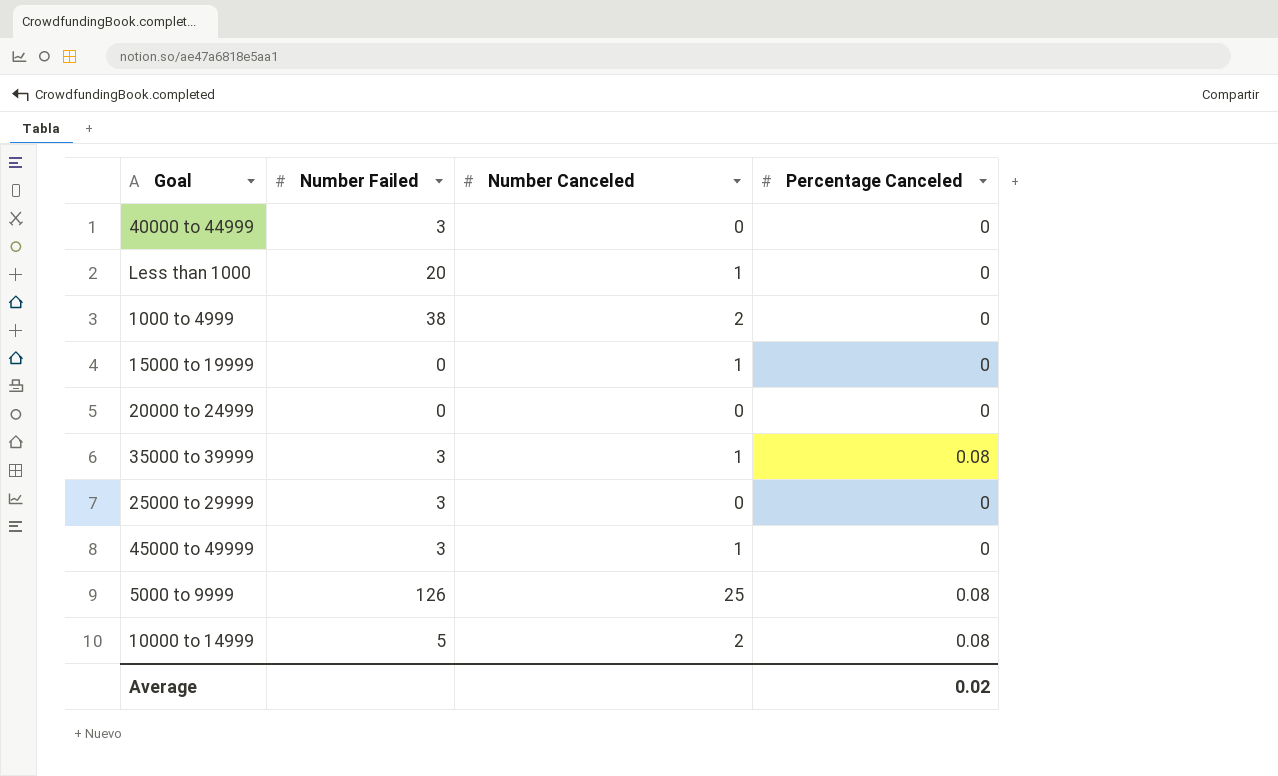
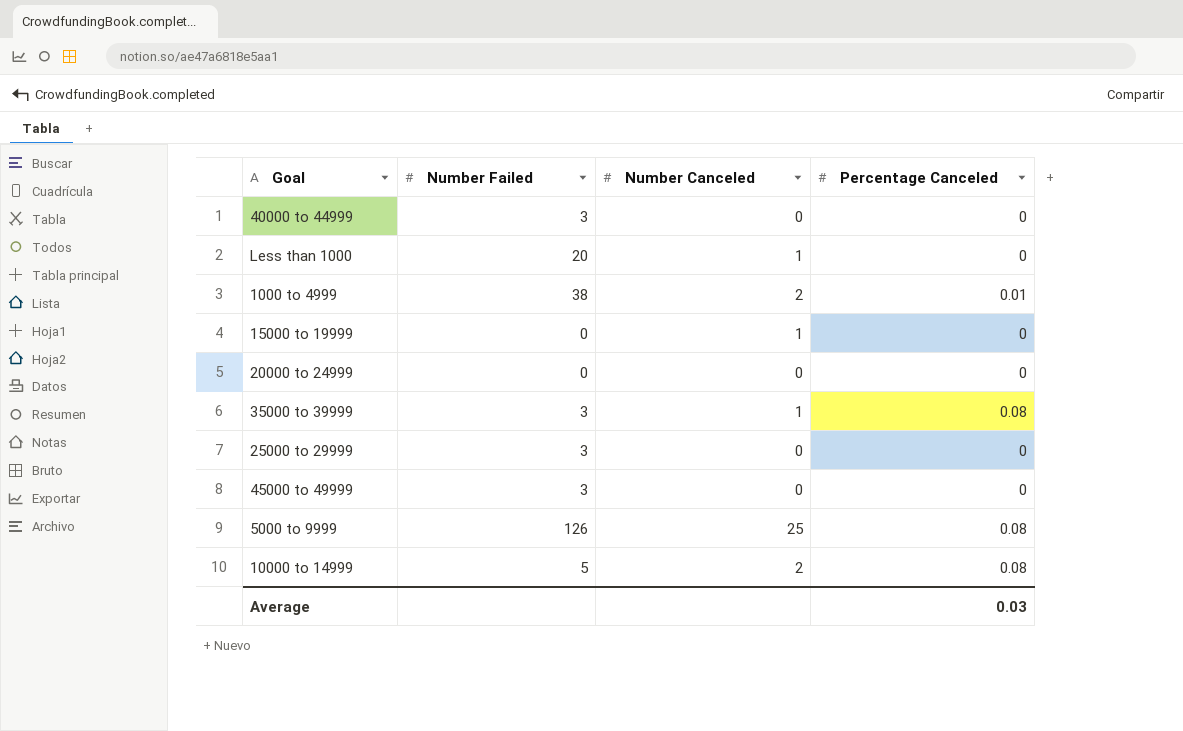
1000 to 4999 | Percentage Canceled: 0 -> 0.01
45000 to 49999 | Number Canceled: 1 -> 0
Average | Percentage Canceled: 0.02 -> 0.03

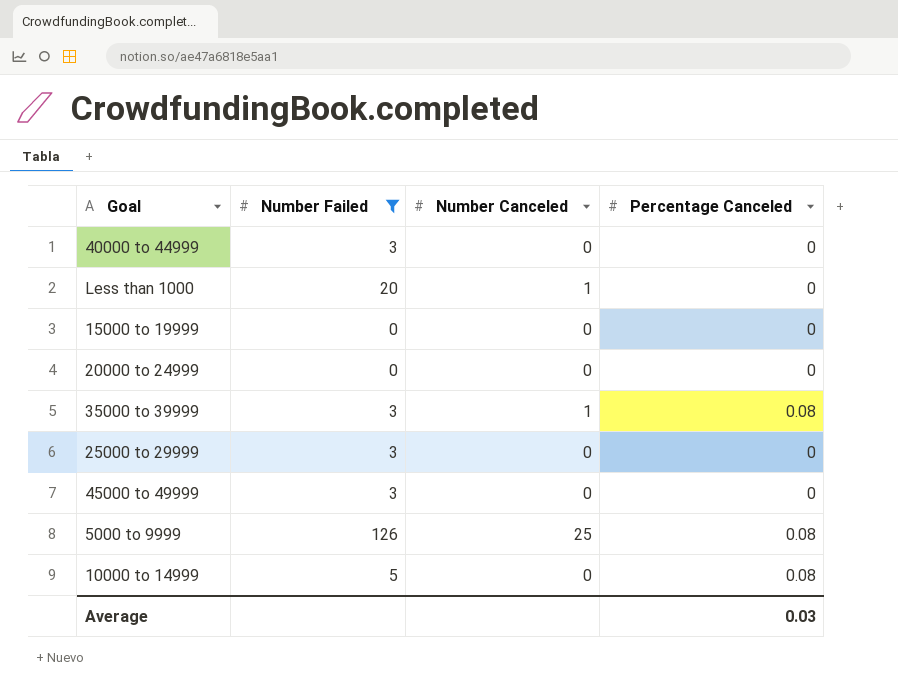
filter: none -> Number Failed != 38
15000 to 19999 | Number Canceled: 1 -> 0
10000 to 14999 | Number Canceled: 2 -> 0

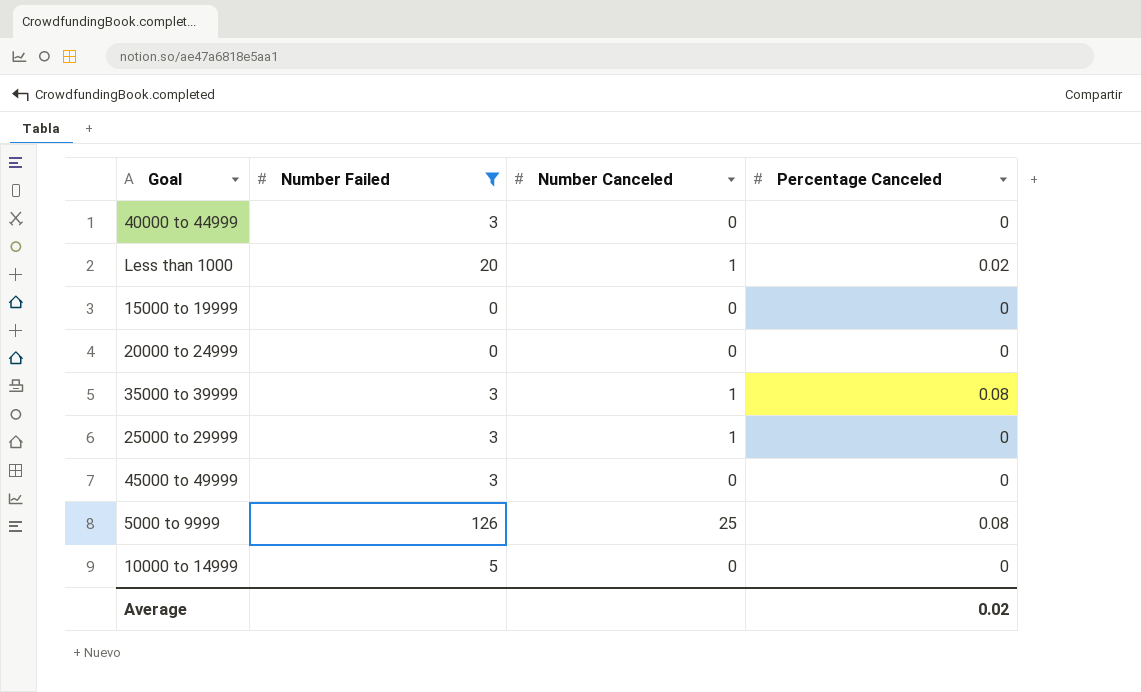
Less than 1000 | Percentage Canceled: 0 -> 0.02
25000 to 29999 | Number Canceled: 0 -> 1
10000 to 14999 | Percentage Canceled: 0.08 -> 0
Average | Percentage Canceled: 0.03 -> 0.02

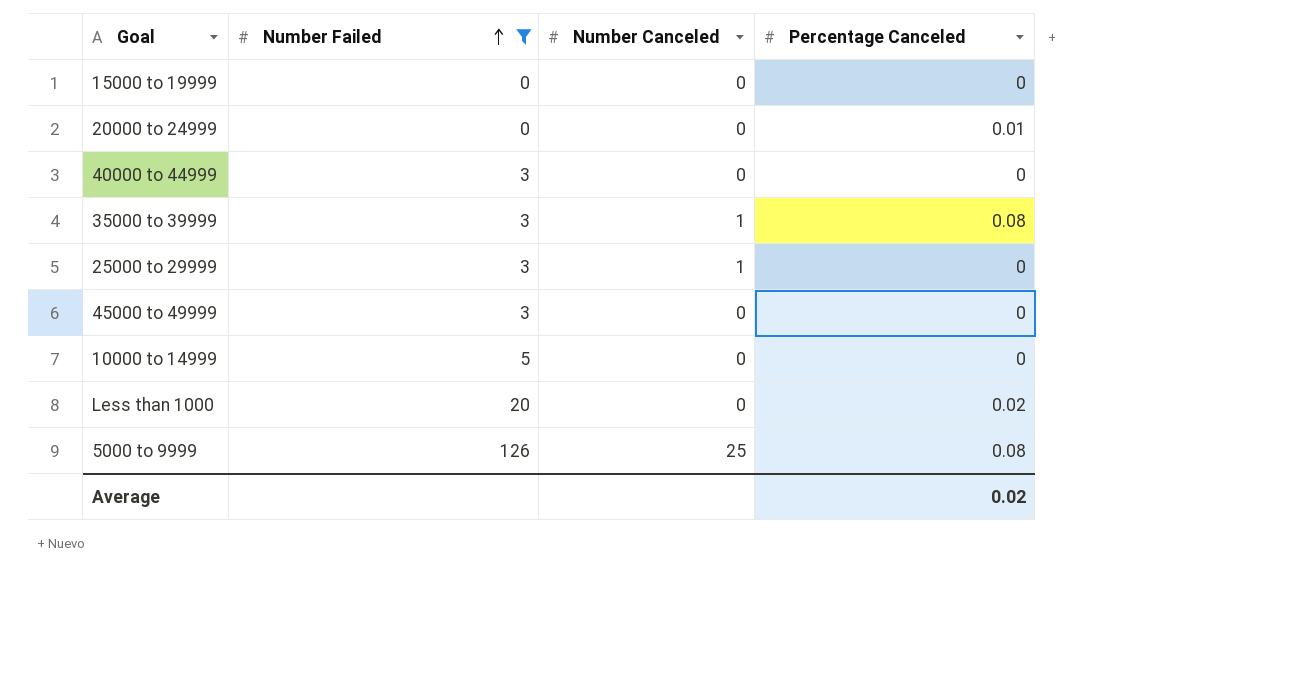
row order: none -> Number Failed ascending
20000 to 24999 | Percentage Canceled: 0 -> 0.01
Less than 1000 | Number Canceled: 1 -> 0

